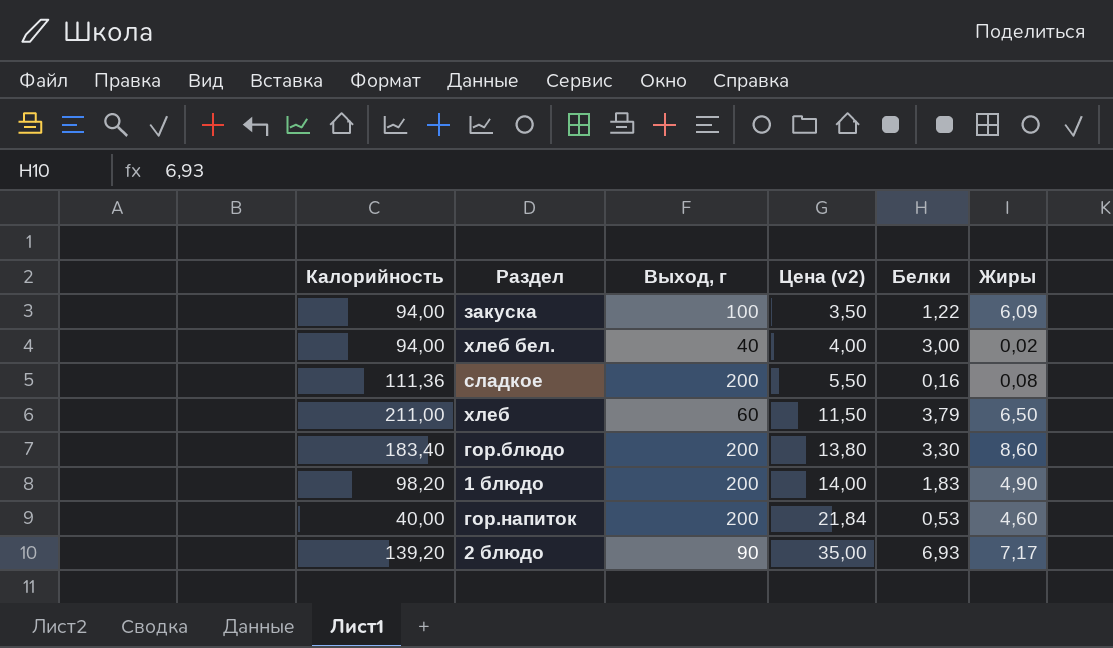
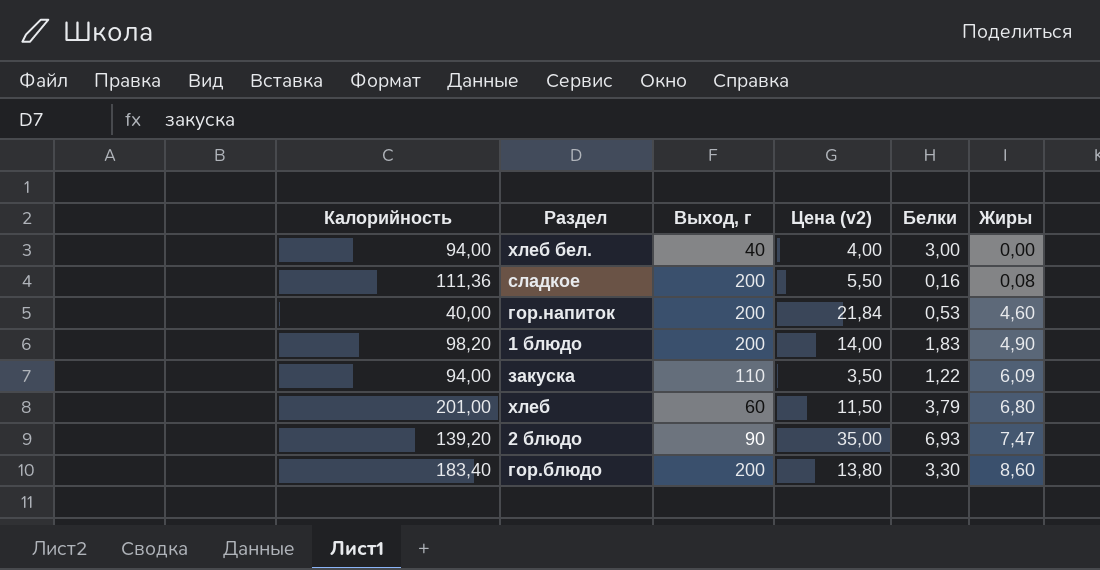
row order: Цена (v2) ascending -> Жиры ascending
хлеб бел. | Жиры: 0,02 -> 0,00
закуска | Выход, г: 100 -> 110
хлеб | Калорийность: 211,00 -> 201,00
хлеб | Жиры: 6,50 -> 6,80
2 блюдо | Жиры: 7,17 -> 7,47

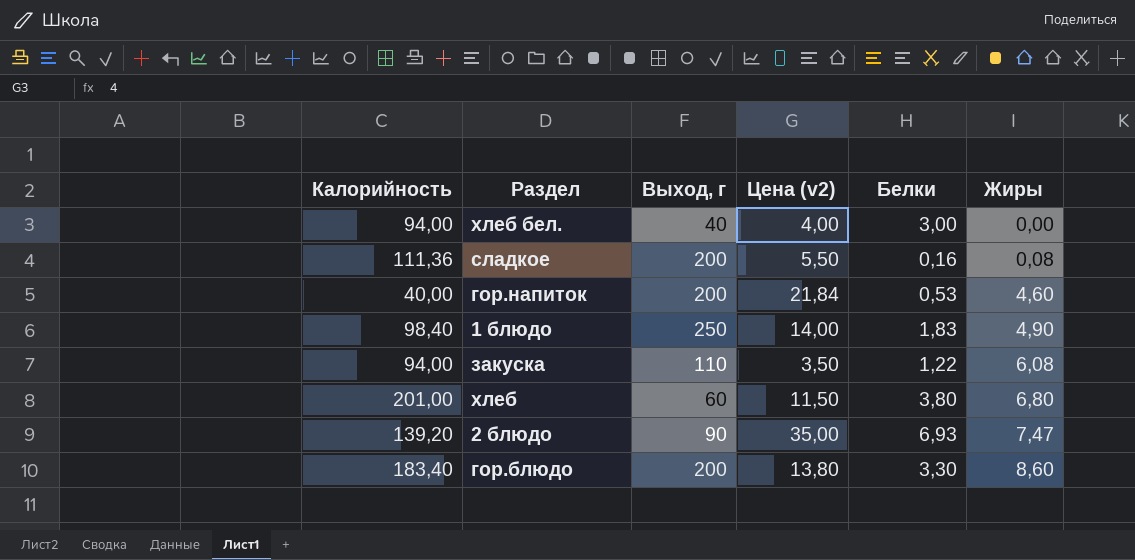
1 блюдо | Калорийность: 98,20 -> 98,40
1 блюдо | Выход, г: 200 -> 250
закуска | Жиры: 6,09 -> 6,08
хлеб | Белки: 3,79 -> 3,80

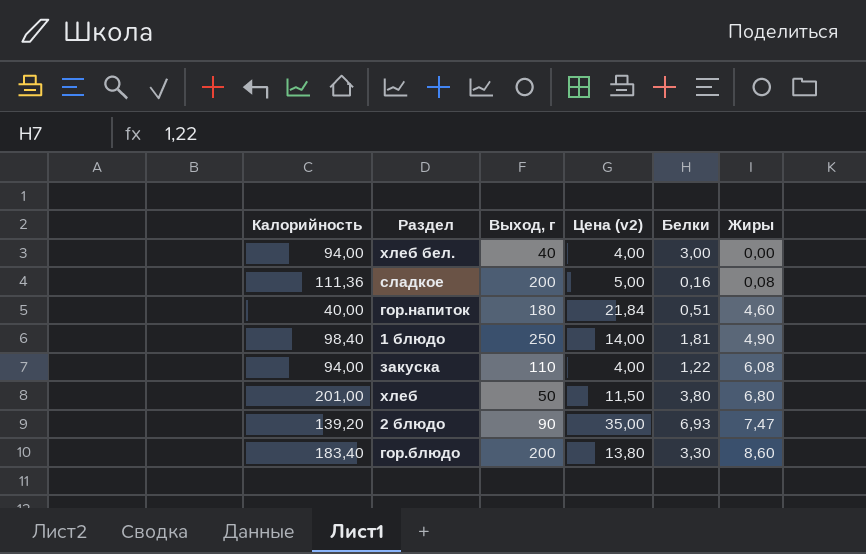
сладкое | Цена (v2): 5,50 -> 5,00
гор.напиток | Выход, г: 200 -> 180
гор.напиток | Белки: 0,53 -> 0,51
1 блюдо | Белки: 1,83 -> 1,81
закуска | Цена (v2): 3,50 -> 4,00
хлеб | Выход, г: 60 -> 50

